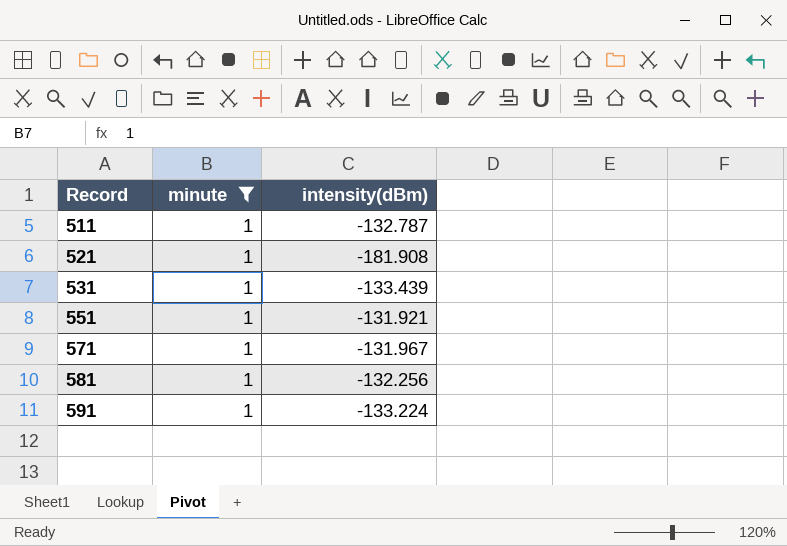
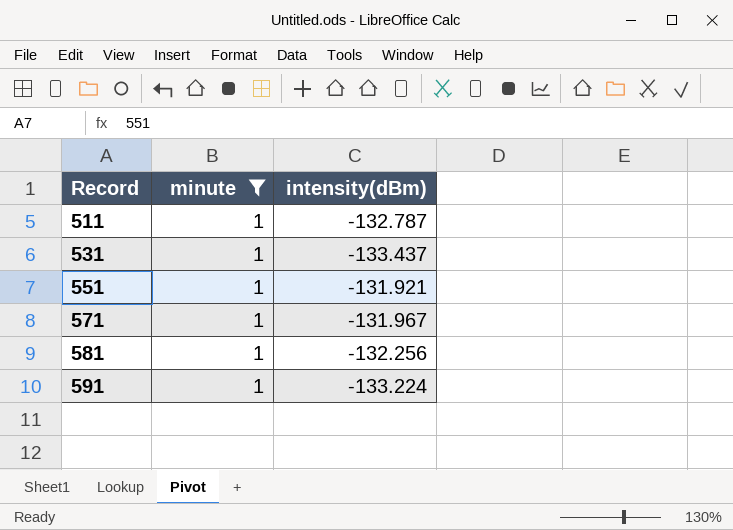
row 521: 1 | -181.908 -> none
531 | intensity(dBm): -133.439 -> -133.437

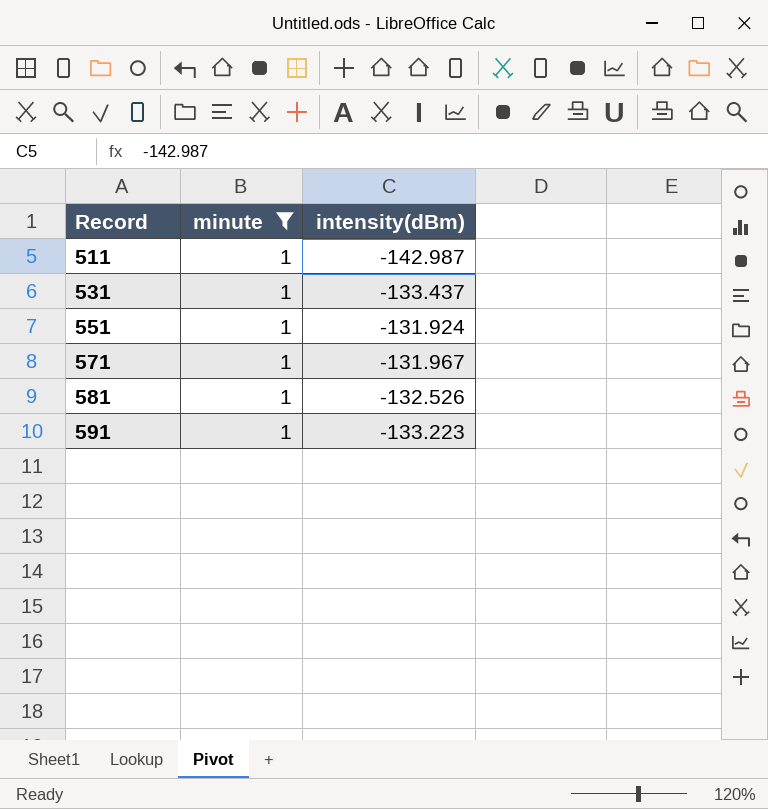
511 | intensity(dBm): -132.787 -> -142.987
551 | intensity(dBm): -131.921 -> -131.924
581 | intensity(dBm): -132.256 -> -132.526
591 | intensity(dBm): -133.224 -> -133.223

